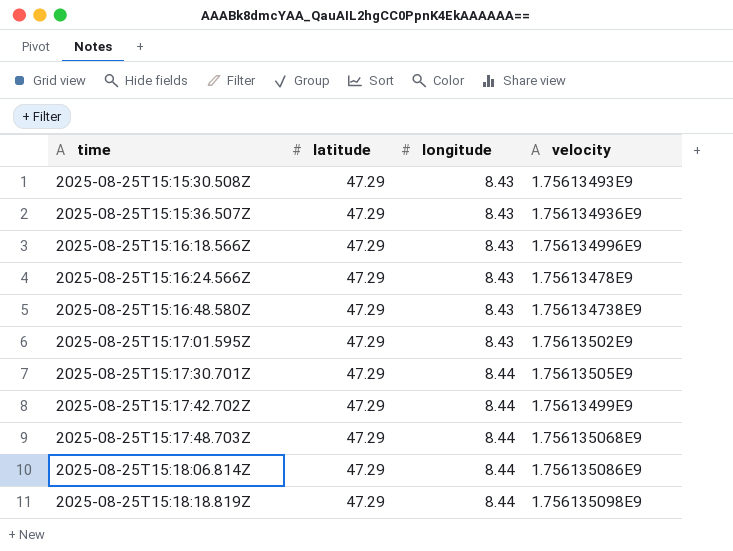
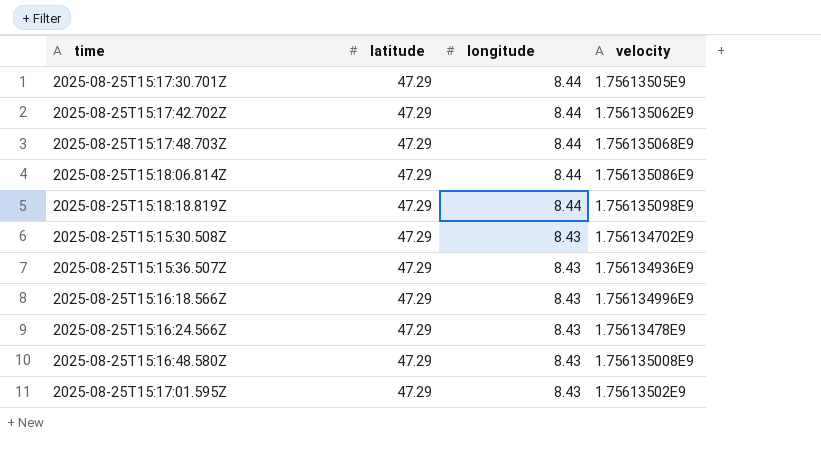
row order: time ascending -> longitude descending
2025-08-25T15:17:42.702Z | velocity: 1.75613499E9 -> 1.756135062E9
2025-08-25T15:15:30.508Z | velocity: 1.75613493E9 -> 1.756134702E9
2025-08-25T15:16:48.580Z | velocity: 1.756134738E9 -> 1.756135008E9

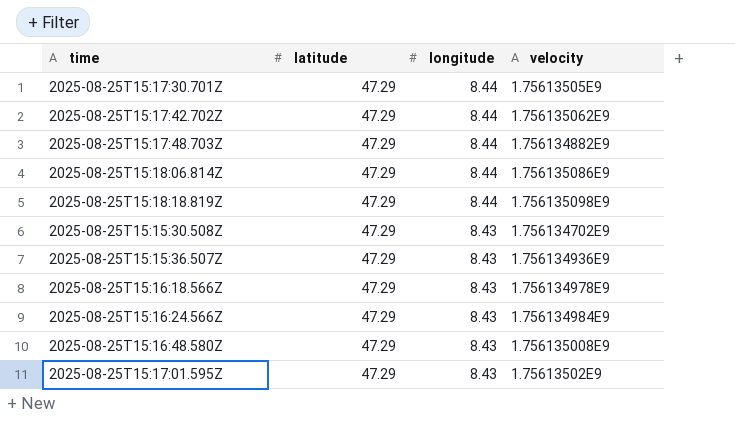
2025-08-25T15:17:48.703Z | velocity: 1.756135068E9 -> 1.756134882E9
2025-08-25T15:16:18.566Z | velocity: 1.756134996E9 -> 1.756134978E9
2025-08-25T15:16:24.566Z | velocity: 1.75613478E9 -> 1.756134984E9

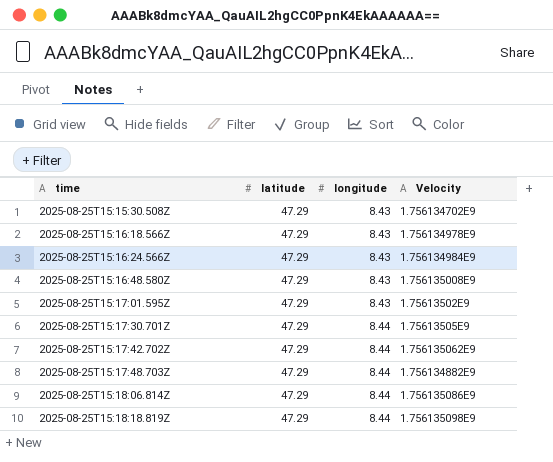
row order: longitude descending -> time ascending
column name: velocity -> Velocity
row 2025-08-25T15:15:36.507Z: 47.29 | 8.43 | 1.756134936E9 -> none

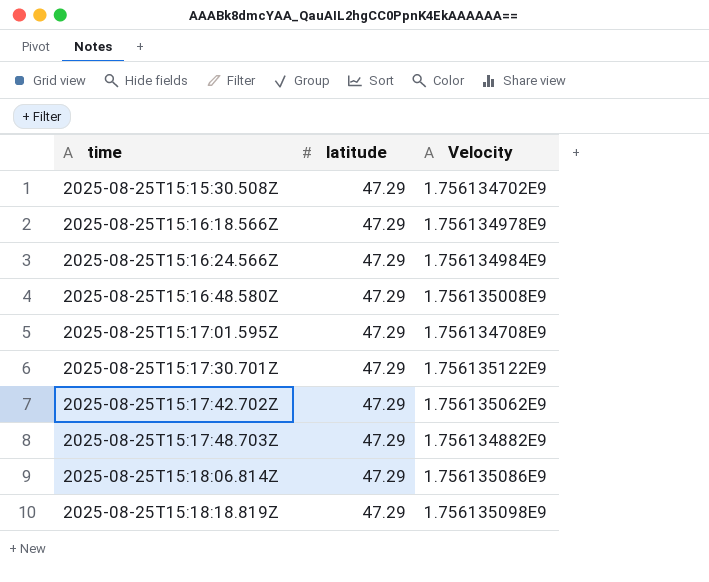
column longitude | position: 3 -> none
2025-08-25T15:17:01.595Z | Velocity: 1.75613502E9 -> 1.756134708E9
2025-08-25T15:17:30.701Z | Velocity: 1.75613505E9 -> 1.756135122E9

